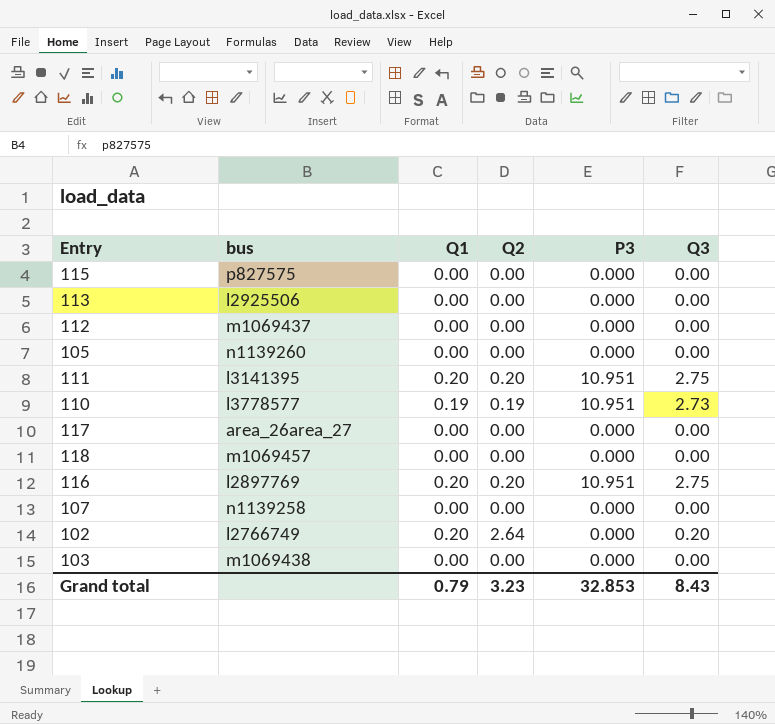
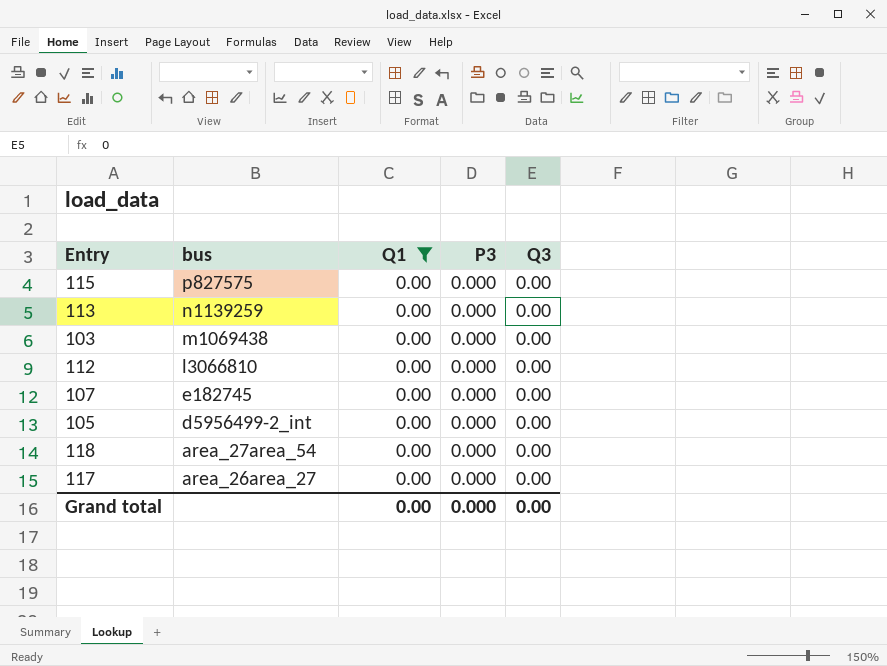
filter: none -> Q1 = 0.00
row order: none -> bus descending
column Q2 | position: 4 -> none
113 | bus: l2925506 -> n1139259
112 | bus: m1069437 -> l3066810
107 | bus: n1139258 -> e182745
105 | bus: n1139260 -> d5956499-2_int
118 | bus: m1069457 -> area_27area_54
Grand total | Q1: 0.79 -> 0.00
Grand total | P3: 32.853 -> 0.000
Grand total | Q3: 8.43 -> 0.00

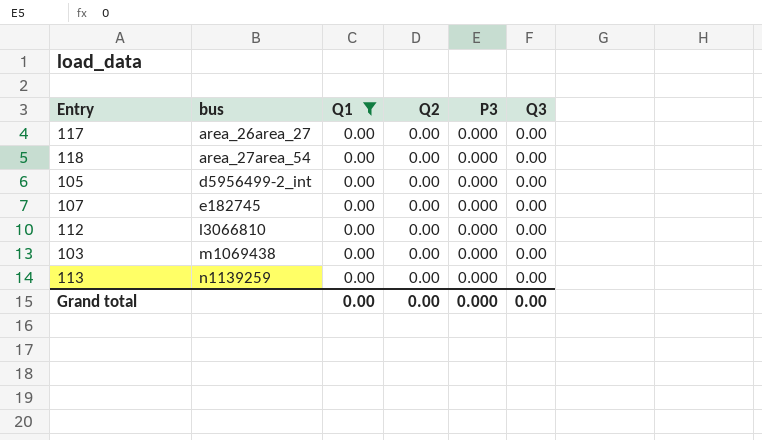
row order: bus descending -> bus ascending
column Q2 | position: none -> 4
row 115: p827575 | 0.00 | 0.000 | 0.00 -> none

